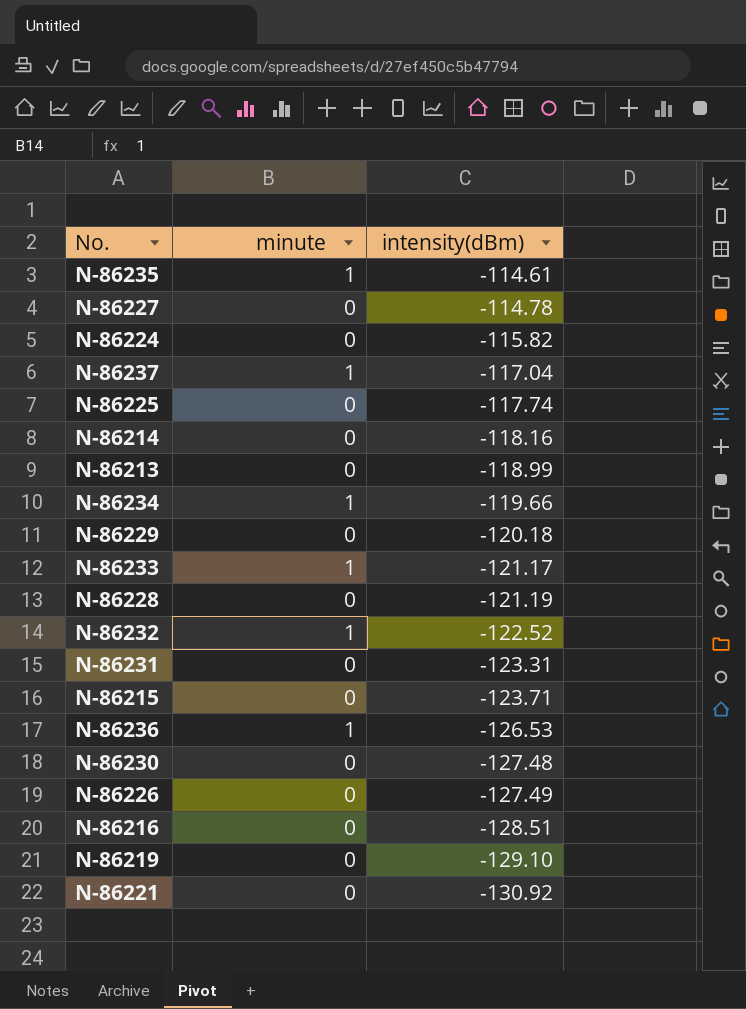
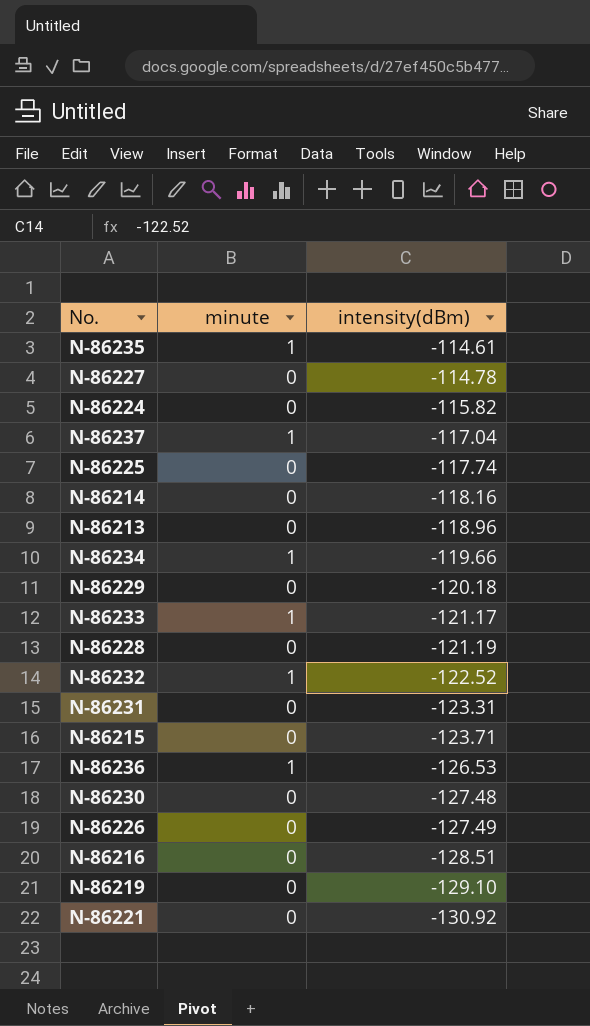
N-86213 | intensity(dBm): -118.99 -> -118.96

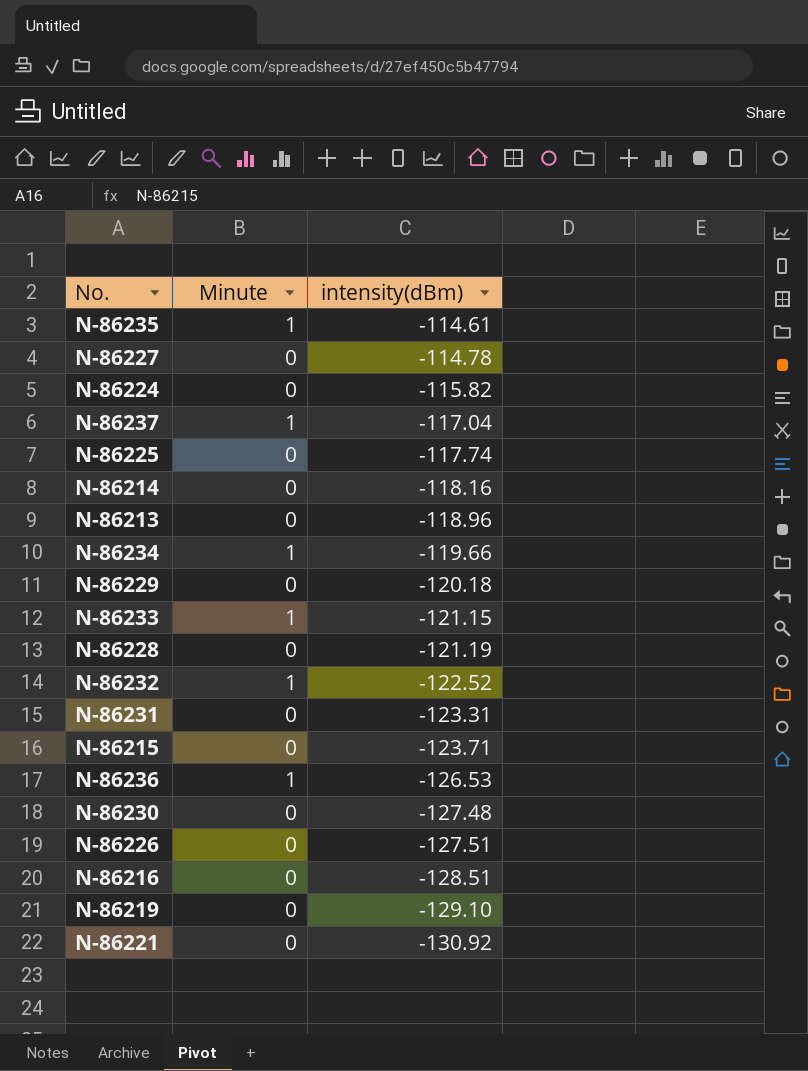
column name: minute -> Minute
N-86233 | intensity(dBm): -121.17 -> -121.15
N-86226 | intensity(dBm): -127.49 -> -127.51

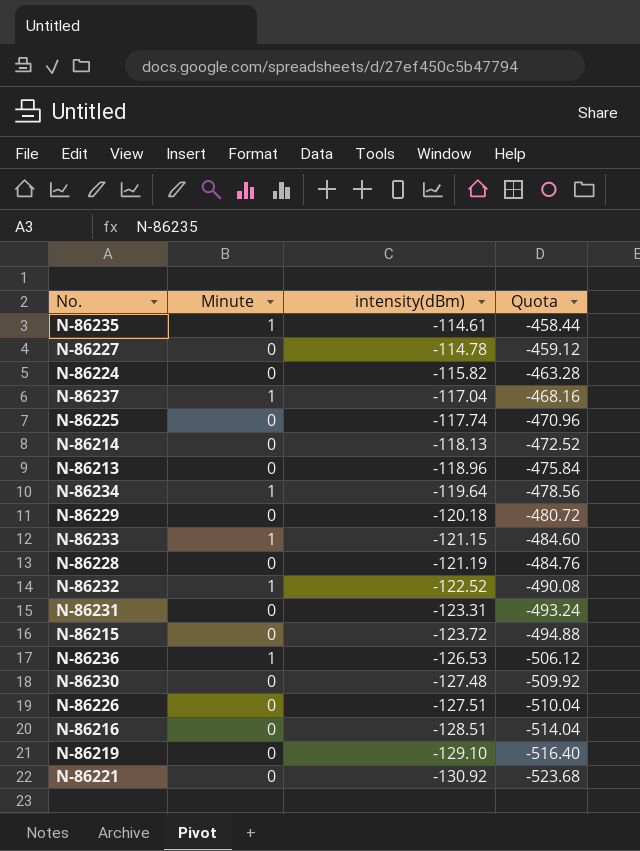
column Quota | formula: none -> [intensity(dBm)] * 4
N-86214 | intensity(dBm): -118.16 -> -118.13
N-86234 | intensity(dBm): -119.66 -> -119.64
N-86215 | intensity(dBm): -123.71 -> -123.72

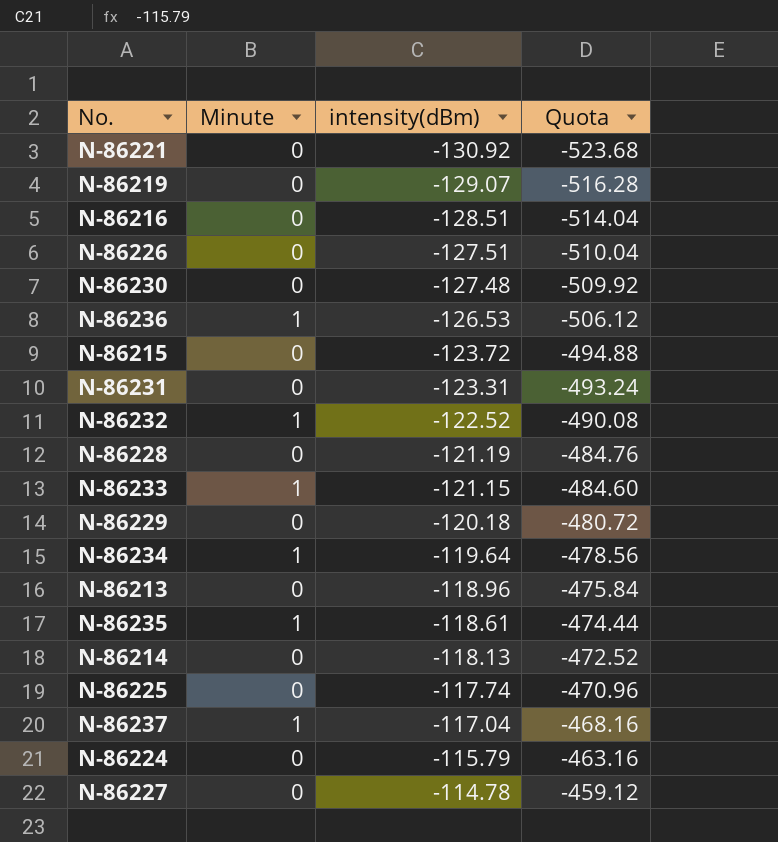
row order: intensity(dBm) descending -> intensity(dBm) ascending
N-86219 | intensity(dBm): -129.10 -> -129.07
N-86219 | Quota: -516.40 -> -516.28
N-86235 | intensity(dBm): -114.61 -> -118.61
N-86235 | Quota: -458.44 -> -474.44
N-86224 | intensity(dBm): -115.82 -> -115.79
N-86224 | Quota: -463.28 -> -463.16

